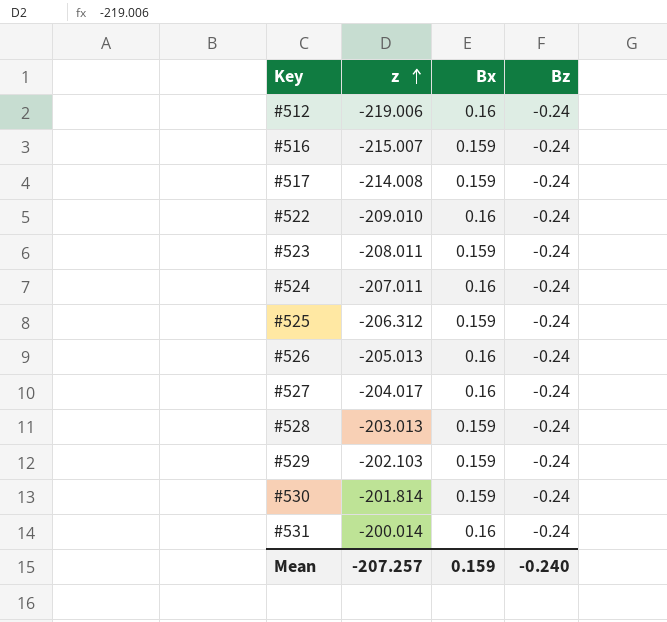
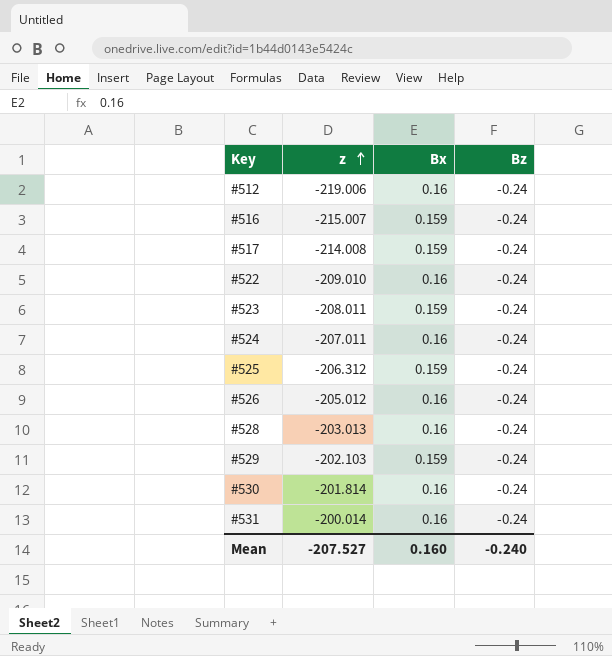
row #527: -204.017 | 0.16 | -0.24 -> none
#526 | z: -205.013 -> -205.012
#528 | Bx: 0.159 -> 0.16
#530 | Bx: 0.159 -> 0.16
Mean | z: -207.257 -> -207.527
Mean | Bx: 0.159 -> 0.160

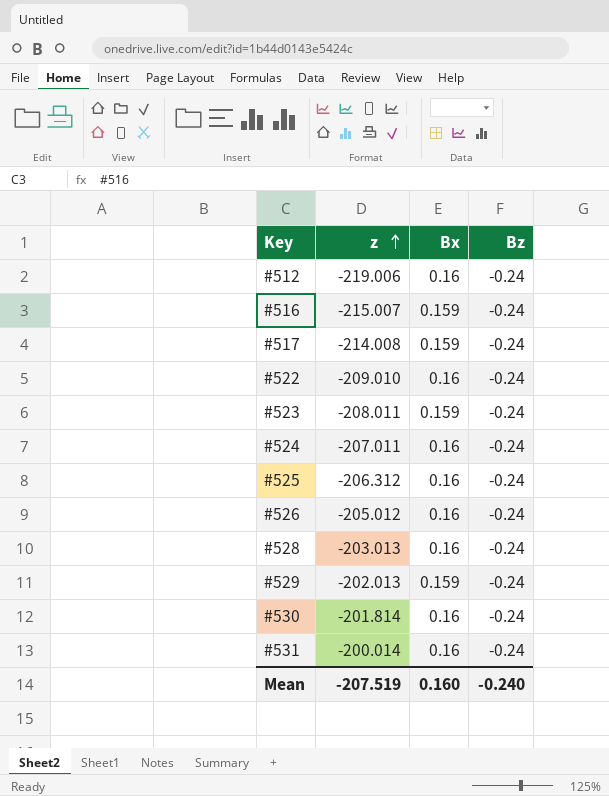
#525 | Bx: 0.159 -> 0.16
#529 | z: -202.103 -> -202.013
Mean | z: -207.527 -> -207.519

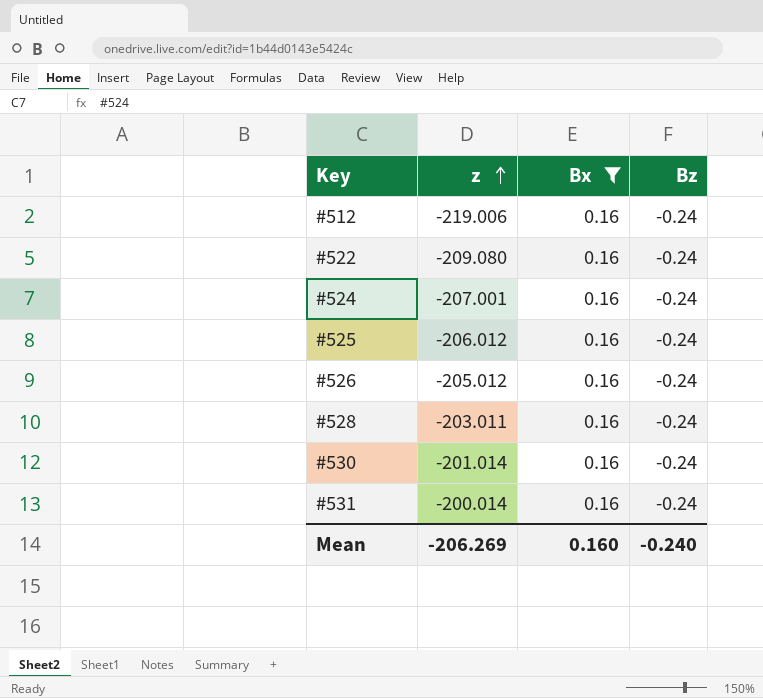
filter: none -> Bx = 0.16
#522 | z: -209.010 -> -209.080
#524 | z: -207.011 -> -207.001
#525 | z: -206.312 -> -206.012
#528 | z: -203.013 -> -203.011
#530 | z: -201.814 -> -201.014
Mean | z: -207.519 -> -206.269

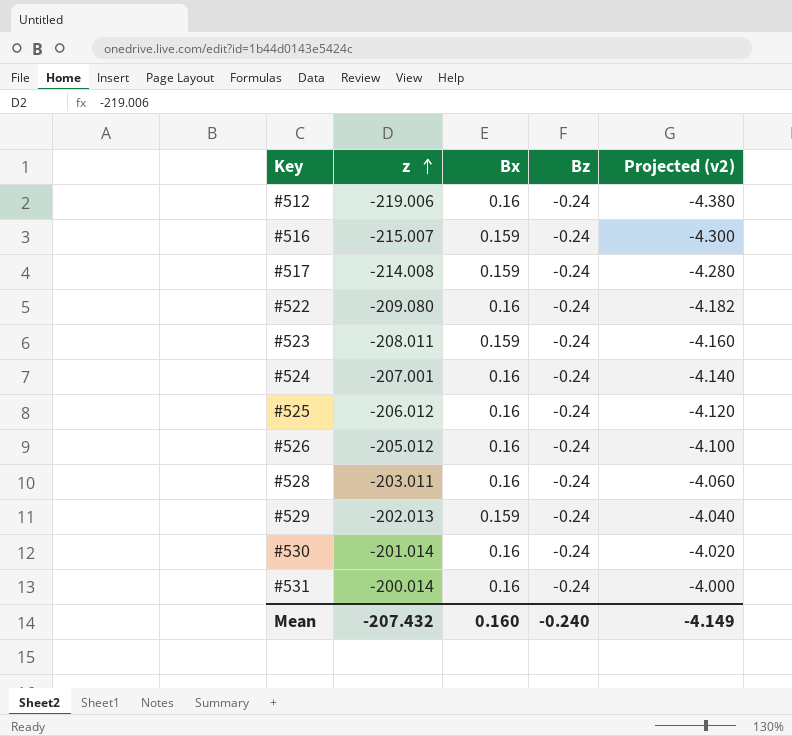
filter: Bx = 0.16 -> none
column Projected (v2) | formula: none -> [z] * 0.02
Mean | z: -206.269 -> -207.432

